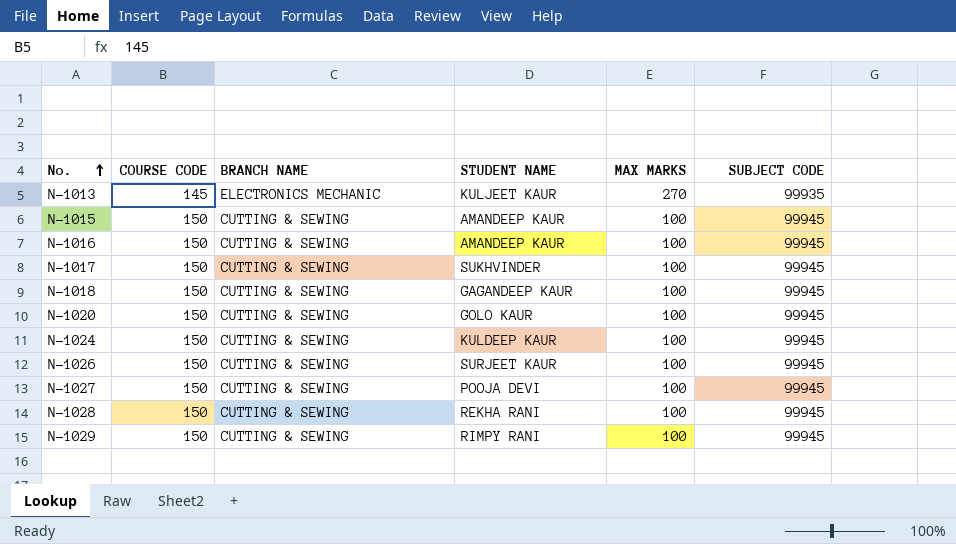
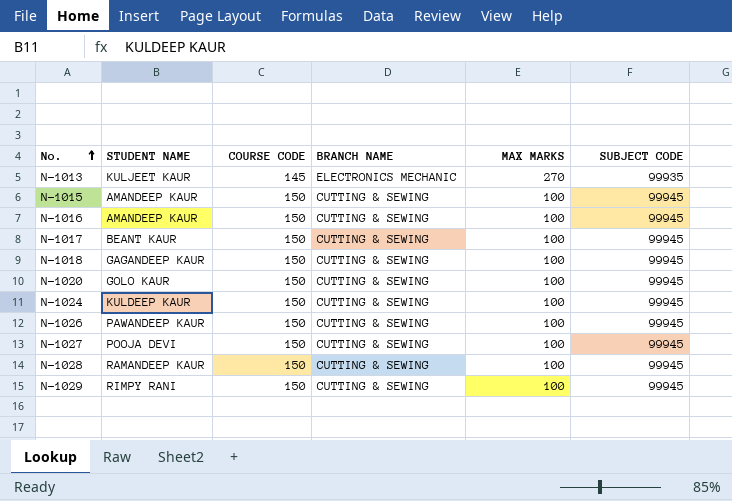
column STUDENT NAME | position: 4 -> 2
N-1017 | STUDENT NAME: SUKHVINDER -> BEANT KAUR
N-1026 | STUDENT NAME: SURJEET KAUR -> PAWANDEEP KAUR
N-1028 | STUDENT NAME: REKHA RANI -> RAMANDEEP KAUR

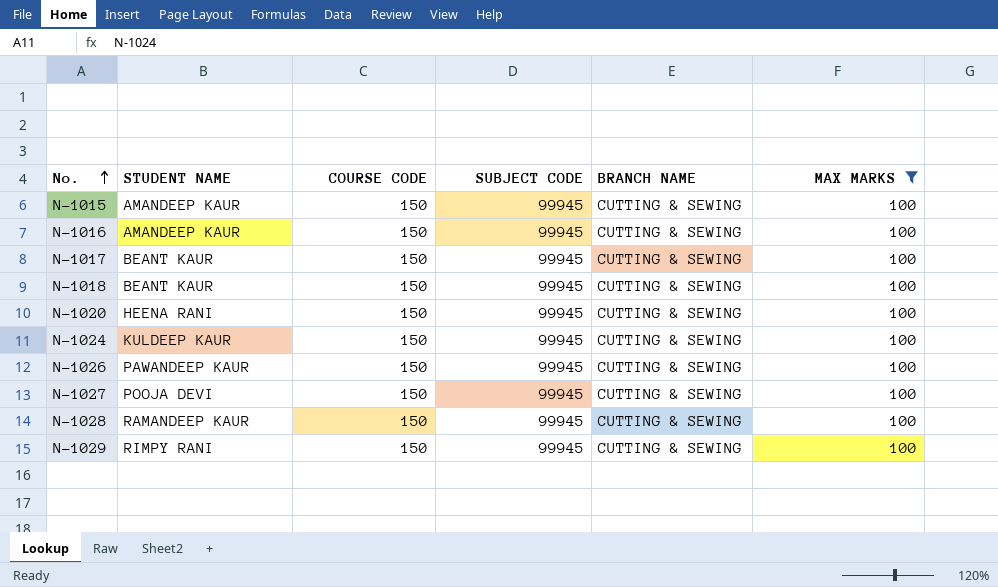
filter: none -> MAX MARKS = 100
column SUBJECT CODE | position: 6 -> 4
N-1018 | STUDENT NAME: GAGANDEEP KAUR -> BEANT KAUR
N-1020 | STUDENT NAME: GOLO KAUR -> HEENA RANI

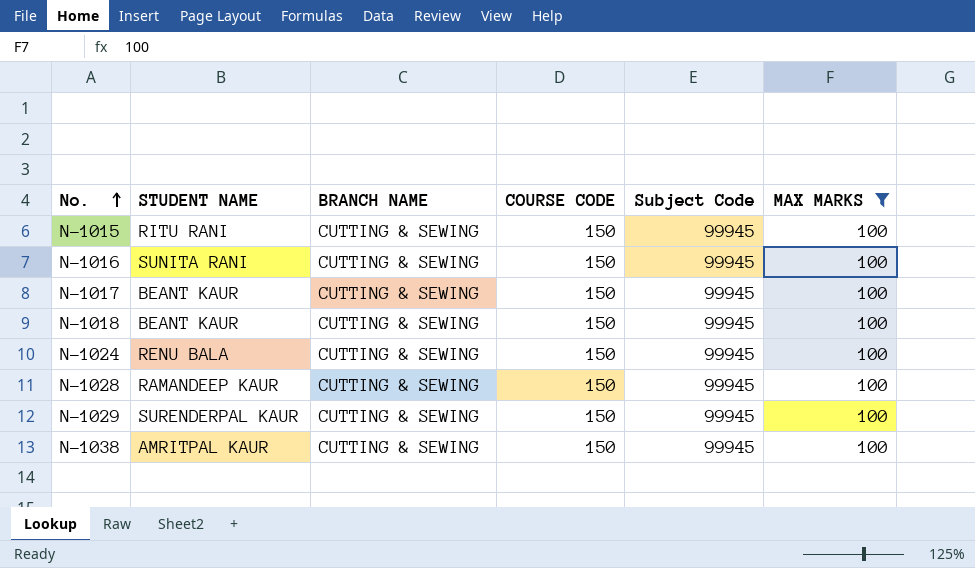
column BRANCH NAME | position: 5 -> 3
column name: SUBJECT CODE -> Subject Code
row N-1020: HEENA RANI | 150 | 99945 | CUTTING & SEWING | 100 -> none
row N-1026: PAWANDEEP KAUR | 150 | 99945 | CUTTING & SEWING | 100 -> none
row N-1027: POOJA DEVI | 150 | 99945 | CUTTING & SEWING | 100 -> none
N-1015 | STUDENT NAME: AMANDEEP KAUR -> RITU RANI
N-1016 | STUDENT NAME: AMANDEEP KAUR -> SUNITA RANI
N-1024 | STUDENT NAME: KULDEEP KAUR -> RENU BALA
N-1029 | STUDENT NAME: RIMPY RANI -> SURENDERPAL KAUR
row N-1038: none -> AMRITPAL KAUR | CUTTING & SEWING | 150 | 99945 | 100

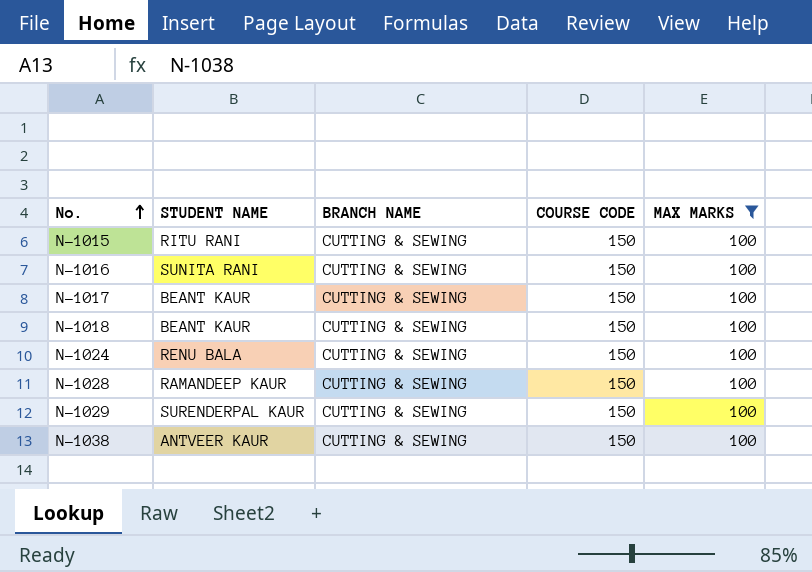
column Subject Code | position: 5 -> none
N-1038 | STUDENT NAME: AMRITPAL KAUR -> ANTVEER KAUR

